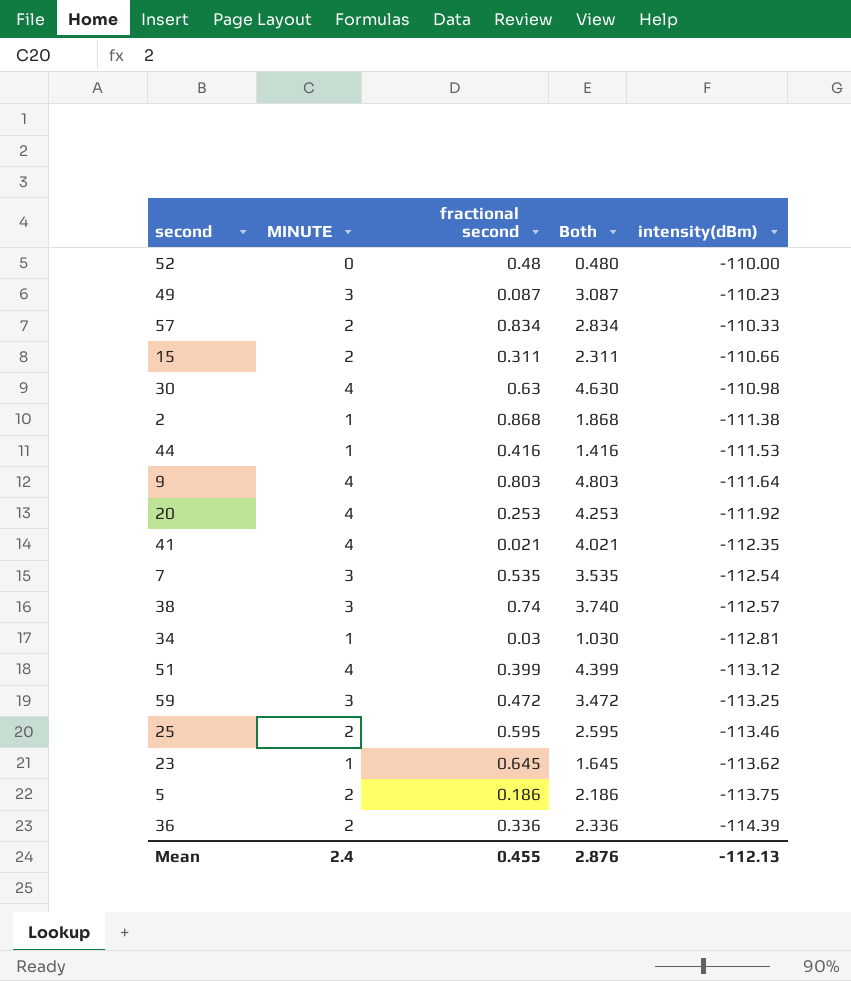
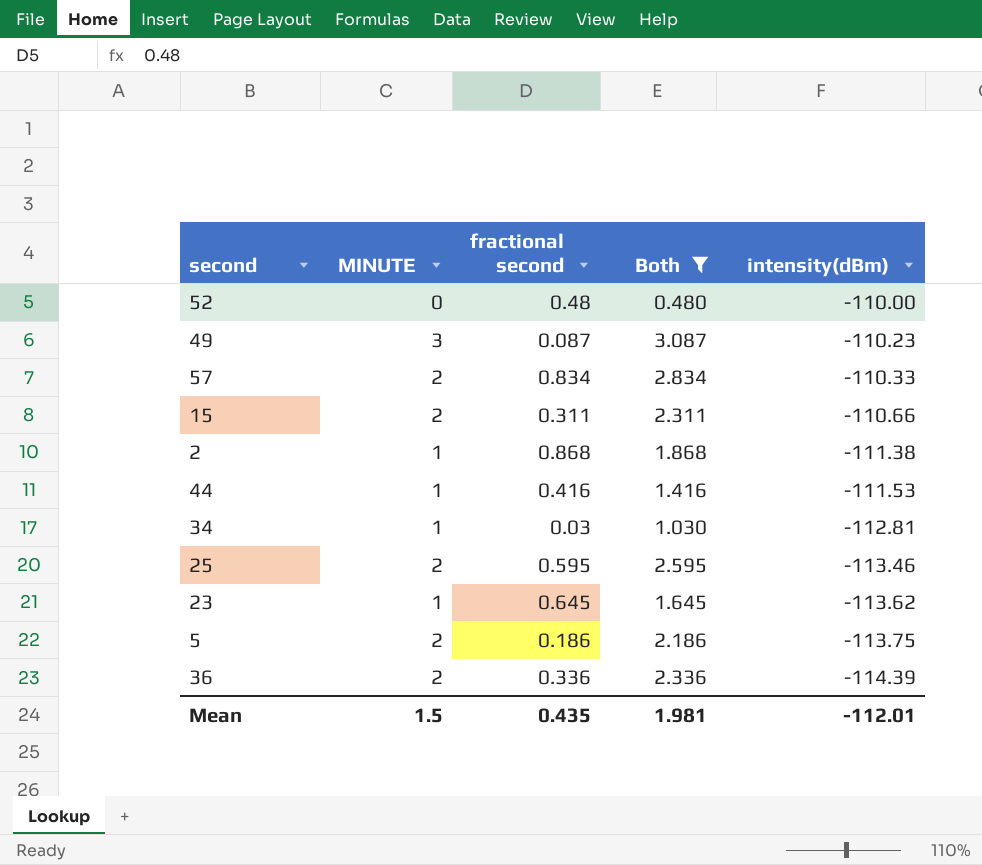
filter: none -> Both <= 3.087
Mean | MINUTE: 2.4 -> 1.5
Mean | fractional second: 0.455 -> 0.435
Mean | Both: 2.876 -> 1.981
Mean | intensity(dBm): -112.13 -> -112.01

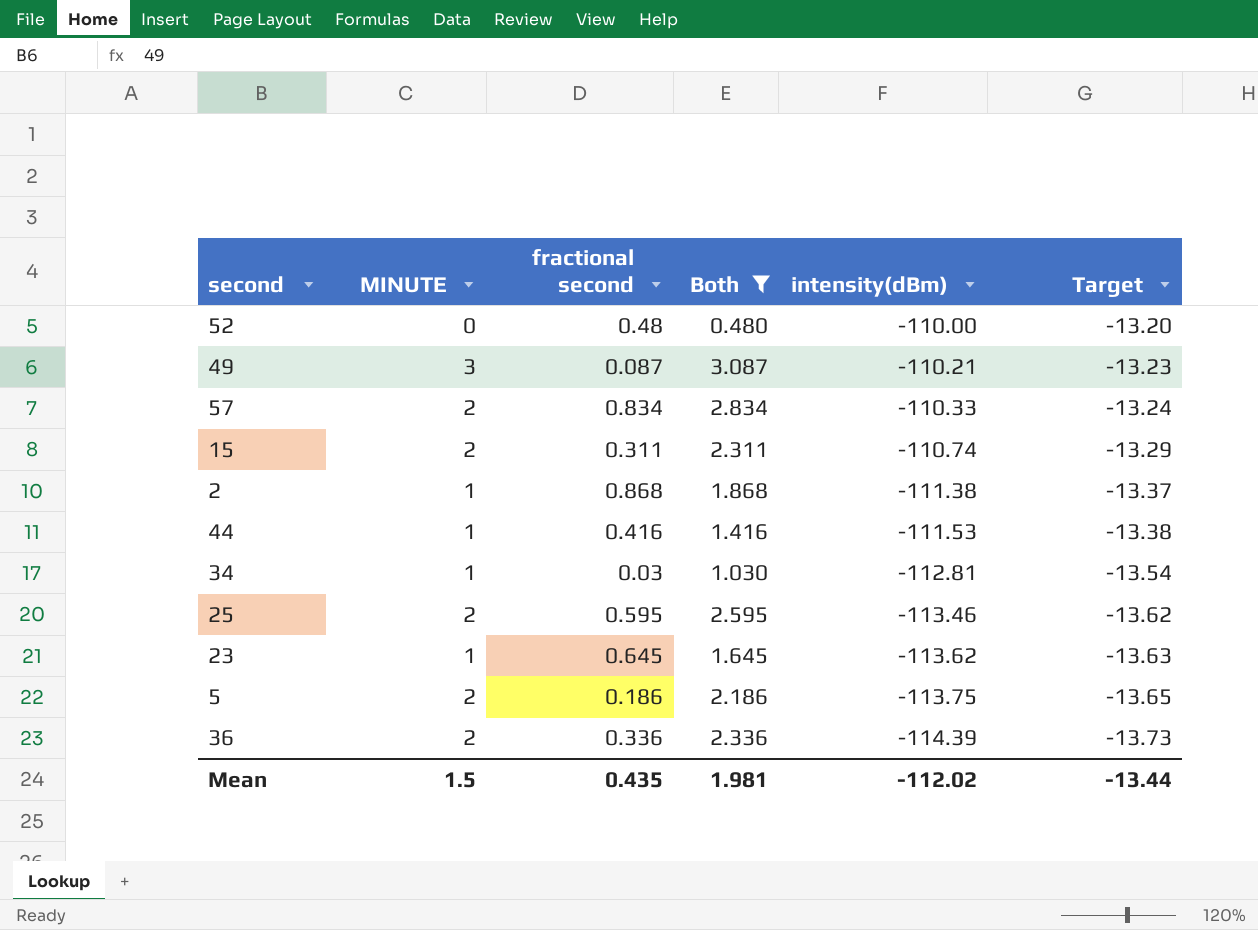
column Target | formula: none -> [intensity(dBm)] * 0.12
49 | intensity(dBm): -110.23 -> -110.21
15 | intensity(dBm): -110.66 -> -110.74
Mean | intensity(dBm): -112.01 -> -112.02

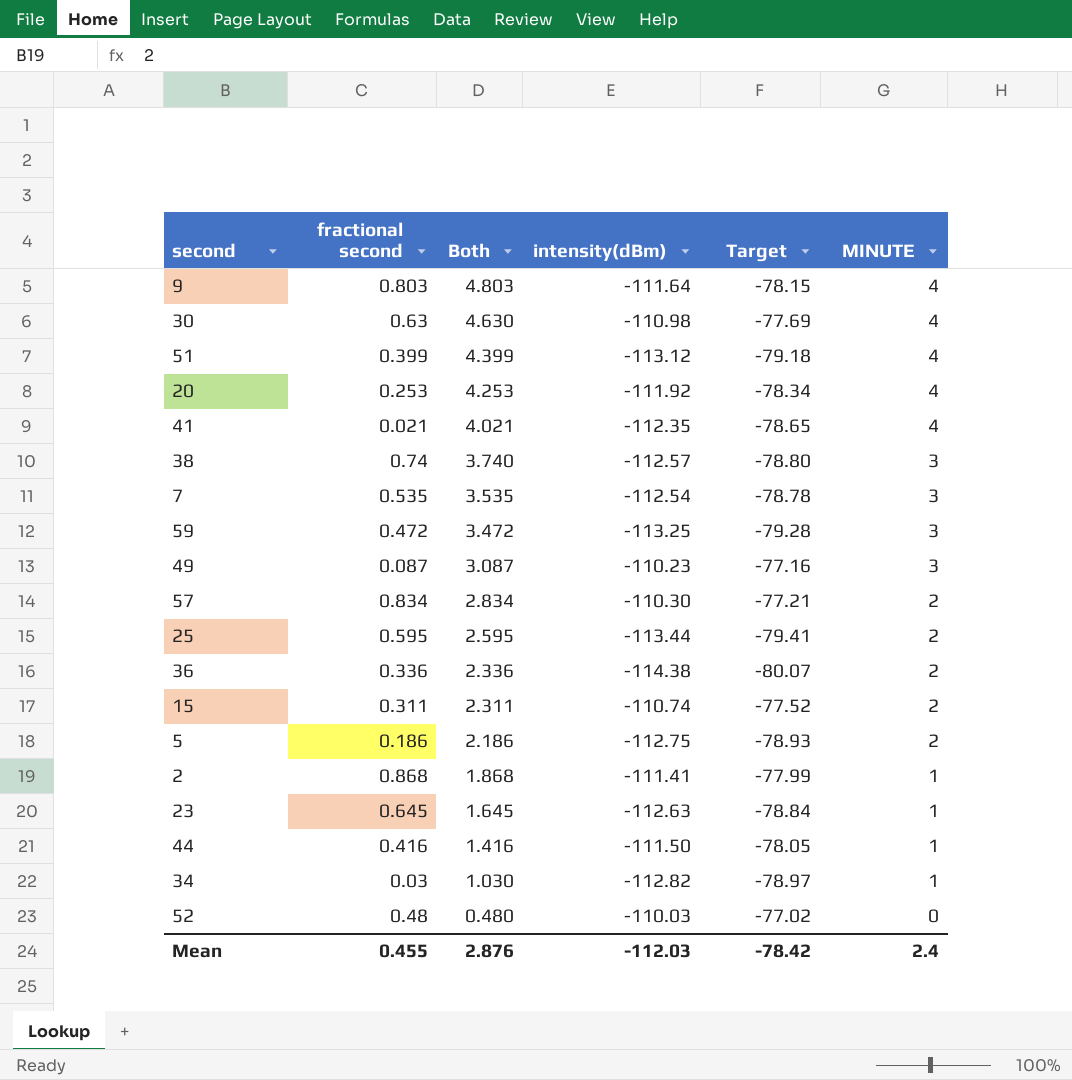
filter: Both <= 3.087 -> none
row order: intensity(dBm) descending -> Both descending
column Target | formula: [intensity(dBm)] * 0.12 -> [intensity(dBm)] * 0.7
column MINUTE | position: 2 -> 6
49 | intensity(dBm): -110.21 -> -110.23
57 | intensity(dBm): -110.33 -> -110.30
25 | intensity(dBm): -113.46 -> -113.44
36 | intensity(dBm): -114.39 -> -114.38
5 | intensity(dBm): -113.75 -> -112.75
2 | intensity(dBm): -111.38 -> -111.41
23 | intensity(dBm): -113.62 -> -112.63
44 | intensity(dBm): -111.53 -> -111.50
34 | intensity(dBm): -112.81 -> -112.82
52 | intensity(dBm): -110.00 -> -110.03
Mean | fractional second: 0.435 -> 0.455
Mean | Both: 1.981 -> 2.876
Mean | intensity(dBm): -112.02 -> -112.03
Mean | Target: -13.44 -> -78.42
Mean | MINUTE: 1.5 -> 2.4

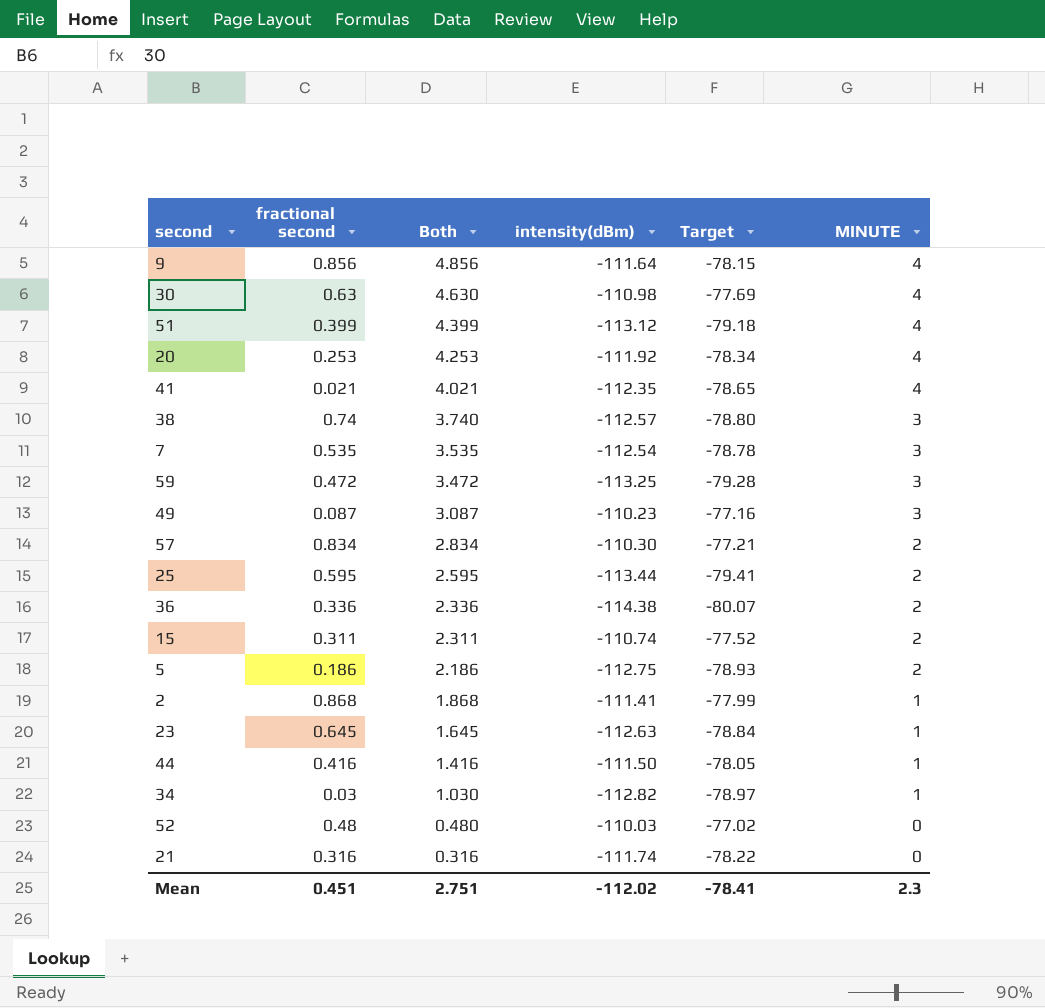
9 | fractional second: 0.803 -> 0.856
9 | Both: 4.803 -> 4.856
row 21: none -> 0.316 | 0.316 | -111.74 | -78.22 | 0
Mean | fractional second: 0.455 -> 0.451
Mean | Both: 2.876 -> 2.751
Mean | intensity(dBm): -112.03 -> -112.02
Mean | Target: -78.42 -> -78.41
Mean | MINUTE: 2.4 -> 2.3

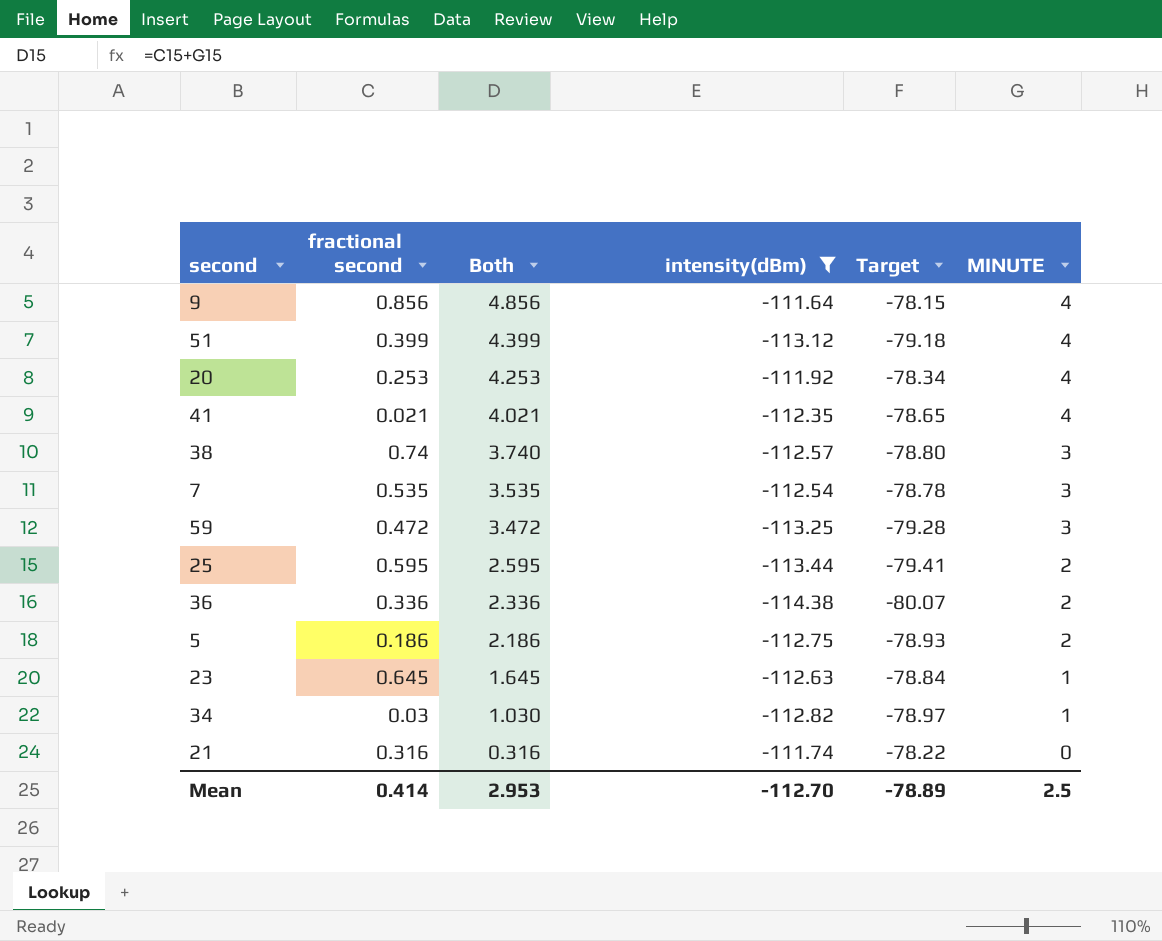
filter: none -> intensity(dBm) <= -111.64
Mean | fractional second: 0.451 -> 0.414
Mean | Both: 2.751 -> 2.953
Mean | intensity(dBm): -112.02 -> -112.70
Mean | Target: -78.41 -> -78.89
Mean | MINUTE: 2.3 -> 2.5

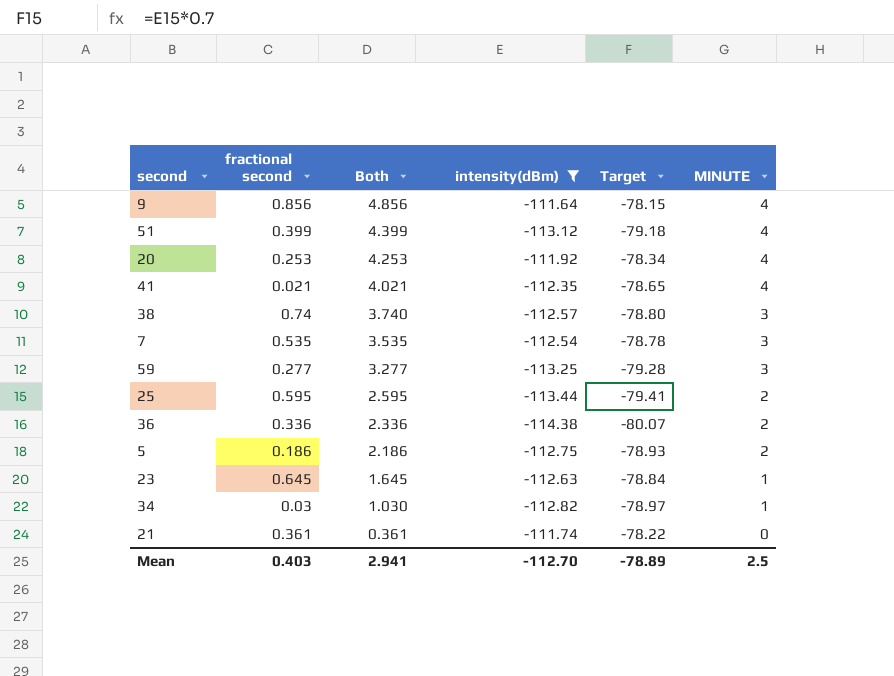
59 | fractional second: 0.472 -> 0.277
59 | Both: 3.472 -> 3.277
21 | fractional second: 0.316 -> 0.361
21 | Both: 0.316 -> 0.361
Mean | fractional second: 0.414 -> 0.403
Mean | Both: 2.953 -> 2.941

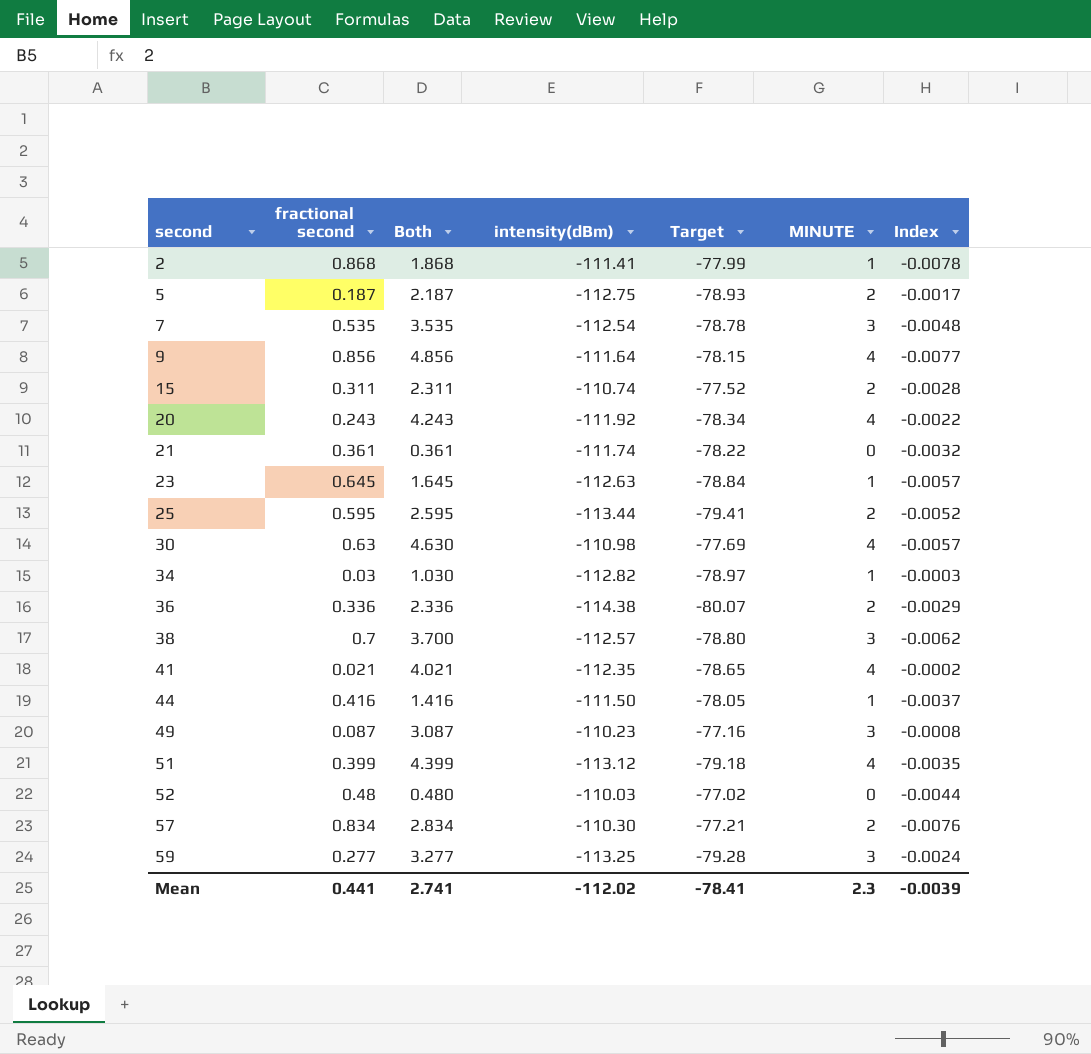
filter: intensity(dBm) <= -111.64 -> none
row order: Both descending -> second ascending
column Index | formula: none -> [fractional second] / [intensity(dBm)]
5 | fractional second: 0.186 -> 0.187
5 | Both: 2.186 -> 2.187
20 | fractional second: 0.253 -> 0.243
20 | Both: 4.253 -> 4.243
38 | fractional second: 0.74 -> 0.7
38 | Both: 3.740 -> 3.700
Mean | fractional second: 0.403 -> 0.441
Mean | Both: 2.941 -> 2.741
Mean | intensity(dBm): -112.70 -> -112.02
Mean | Target: -78.89 -> -78.41
Mean | MINUTE: 2.5 -> 2.3

